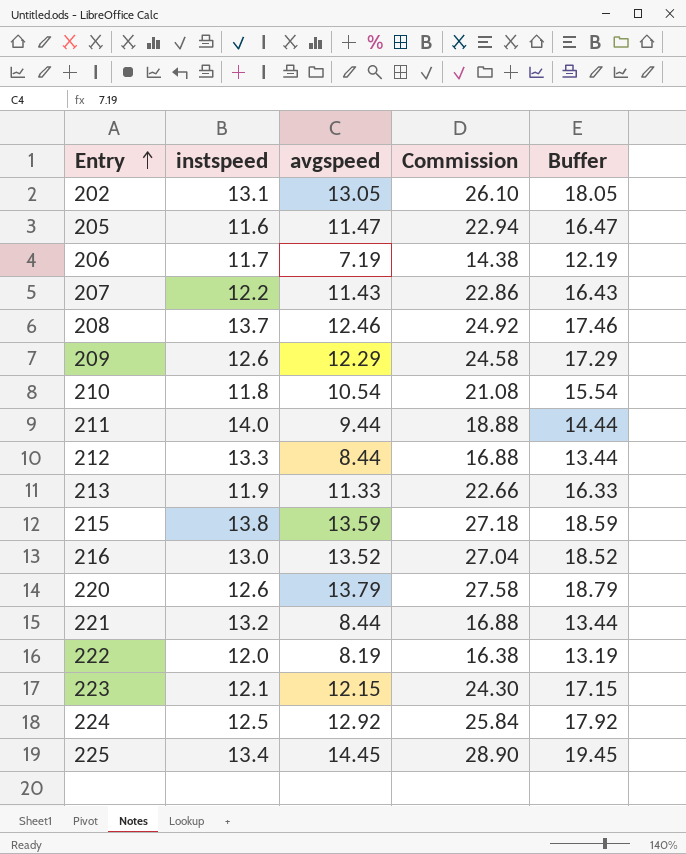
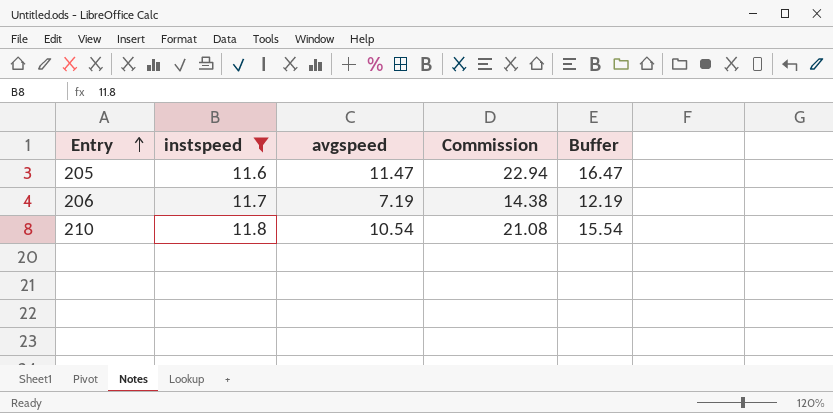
filter: none -> instspeed <= 11.8

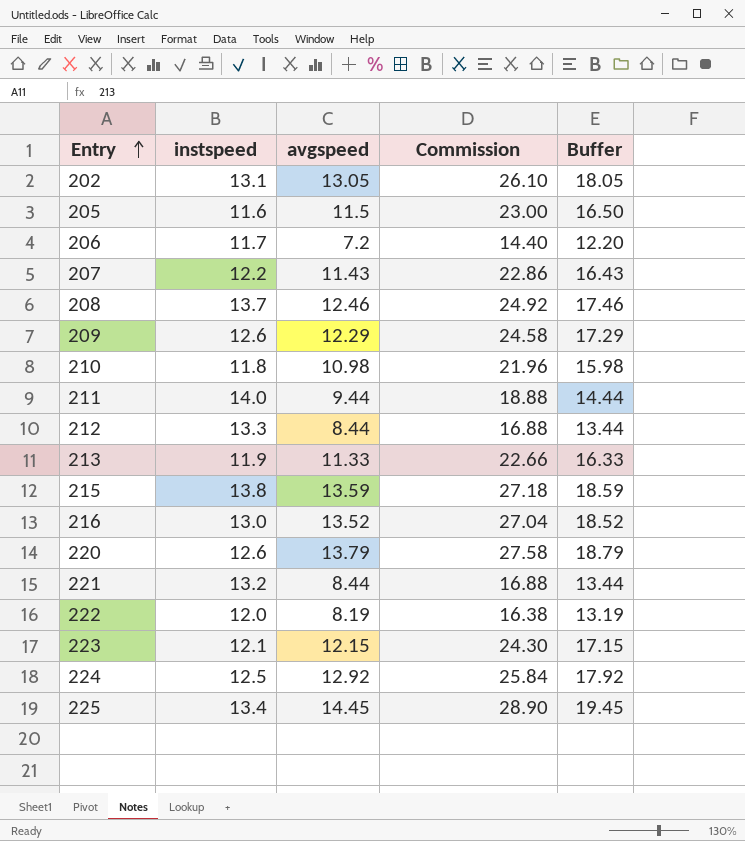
filter: instspeed <= 11.8 -> none
205 | avgspeed: 11.47 -> 11.5
205 | Commission: 22.94 -> 23.00
205 | Buffer: 16.47 -> 16.50
206 | avgspeed: 7.19 -> 7.2
206 | Commission: 14.38 -> 14.40
206 | Buffer: 12.19 -> 12.20
210 | avgspeed: 10.54 -> 10.98
210 | Commission: 21.08 -> 21.96
210 | Buffer: 15.54 -> 15.98

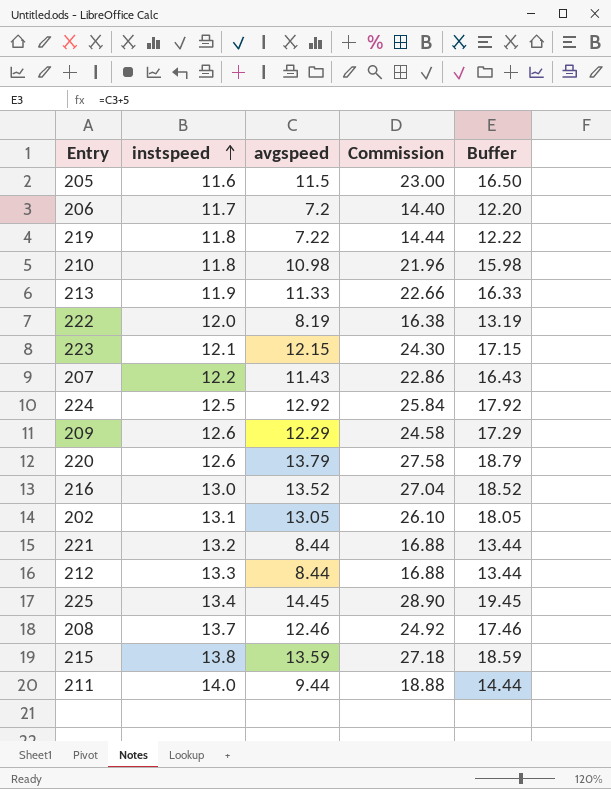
row order: Entry ascending -> instspeed ascending
row 219: none -> 11.8 | 7.22 | 14.44 | 12.22

